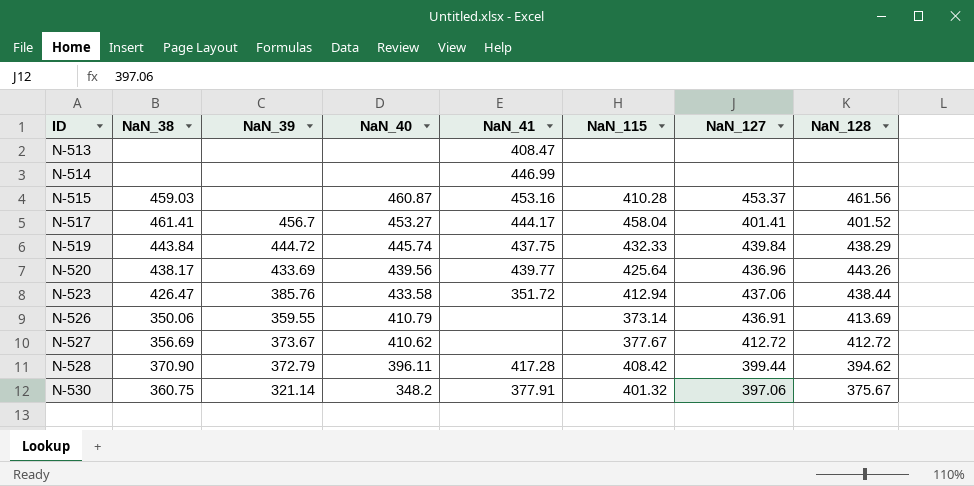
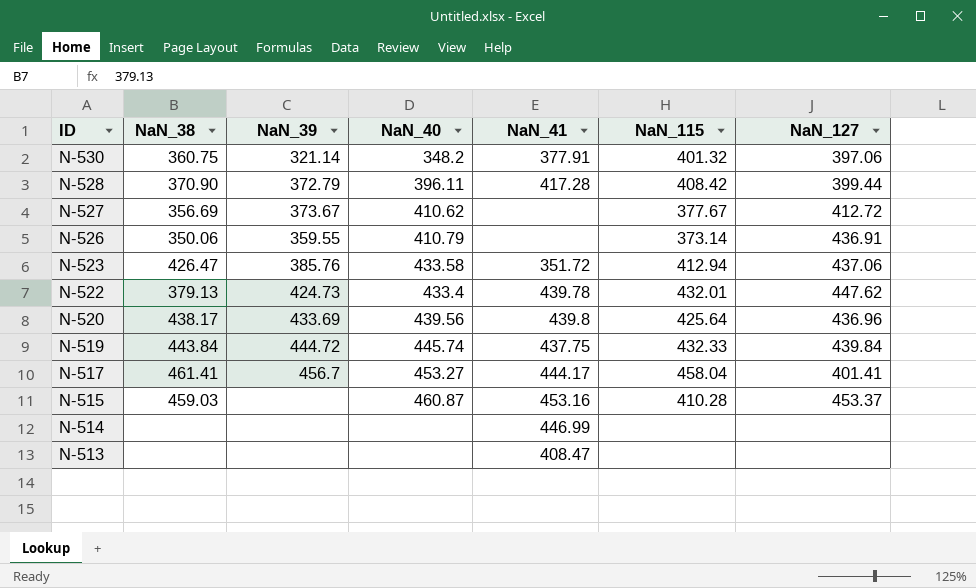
row order: ID ascending -> ID descending
column NaN_128 | position: 8 -> none
row N-522: none -> 379.13 | 424.73 | 433.4 | 439.78 | 432.01 | 447.62
N-520 | NaN_41: 439.77 -> 439.8

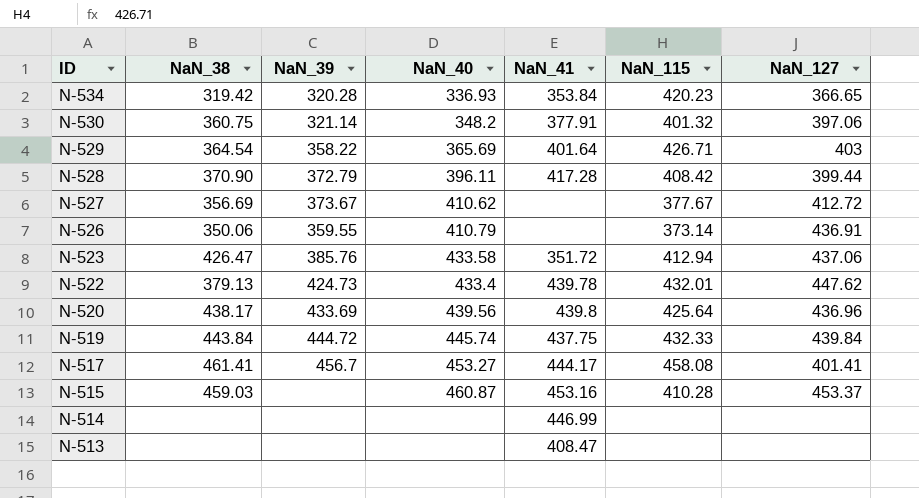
row N-534: none -> 319.42 | 320.28 | 336.93 | 353.84 | 420.23 | 366.65
row N-529: none -> 364.54 | 358.22 | 365.69 | 401.64 | 426.71 | 403
N-517 | NaN_115: 458.04 -> 458.08

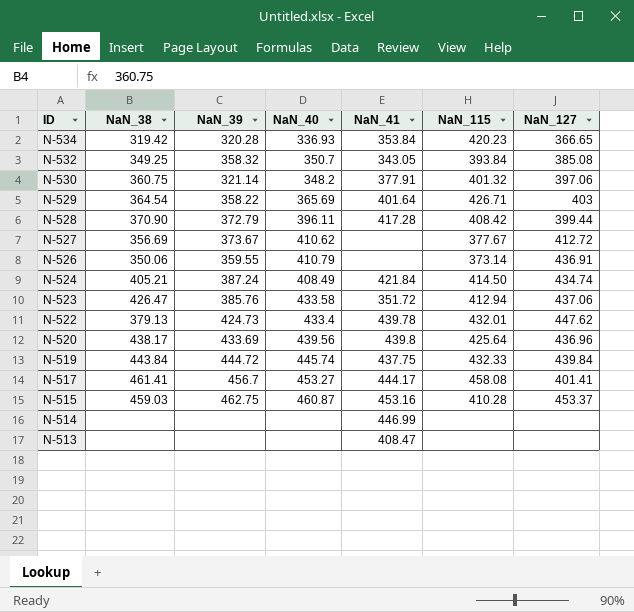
row N-532: none -> 349.25 | 358.32 | 350.7 | 343.05 | 393.84 | 385.08
row N-524: none -> 405.21 | 387.24 | 408.49 | 421.84 | 414.50 | 434.74
N-515 | NaN_39: none -> 462.75

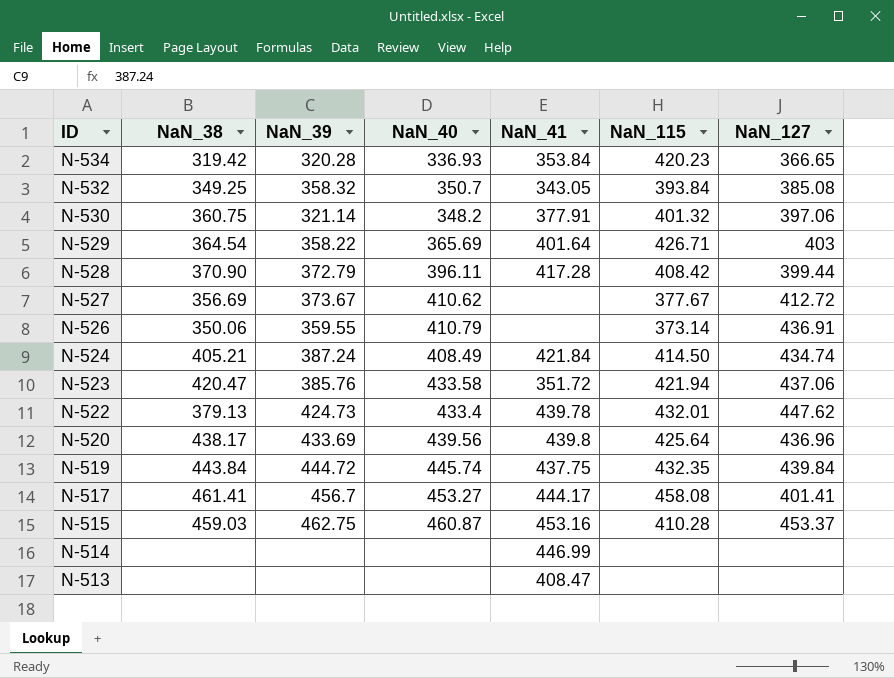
N-523 | NaN_38: 426.47 -> 420.47
N-523 | NaN_115: 412.94 -> 421.94
N-519 | NaN_115: 432.33 -> 432.35

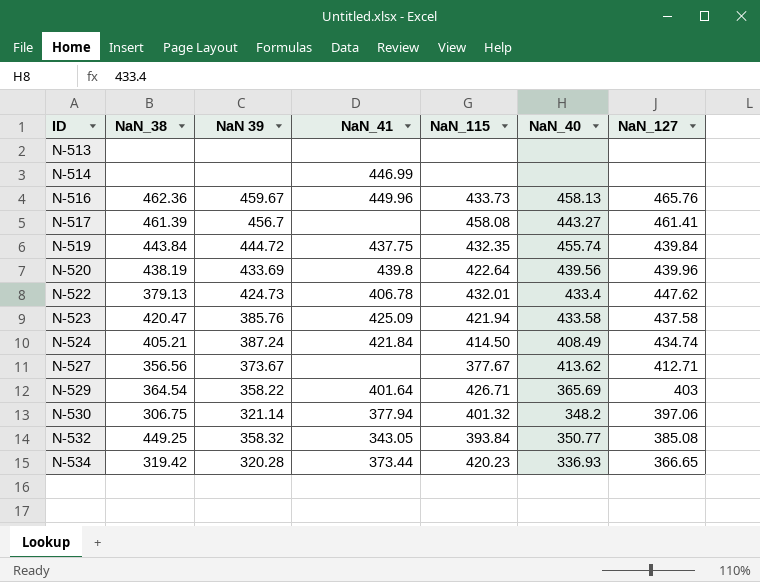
row order: ID descending -> ID ascending
column name: NaN_39 -> NaN 39
column NaN_40 | position: 4 -> 6
row N-528: 370.90 | 372.79 | 396.11 | 417.28 | 408.42 | 399.44 -> none
row N-526: 350.06 | 359.55 | 410.79 | none | 373.14 | 436.91 -> none
row N-515: 459.03 | 462.75 | 460.87 | 453.16 | 410.28 | 453.37 -> none
N-513 | NaN_41: 408.47 -> none
row N-516: none -> 462.36 | 459.67 | 449.96 | 433.73 | 458.13 | 465.76
N-517 | NaN_38: 461.41 -> 461.39
N-517 | NaN_41: 444.17 -> none
N-517 | NaN_40: 453.27 -> 443.27
N-517 | NaN_127: 401.41 -> 461.41
N-519 | NaN_40: 445.74 -> 455.74
N-520 | NaN_38: 438.17 -> 438.19
N-520 | NaN_115: 425.64 -> 422.64
N-520 | NaN_127: 436.96 -> 439.96
N-522 | NaN_41: 439.78 -> 406.78
N-523 | NaN_41: 351.72 -> 425.09
N-523 | NaN_127: 437.06 -> 437.58
N-527 | NaN_38: 356.69 -> 356.56
N-527 | NaN_40: 410.62 -> 413.62
N-527 | NaN_127: 412.72 -> 412.71
N-530 | NaN_38: 360.75 -> 306.75
N-530 | NaN_41: 377.91 -> 377.94
N-532 | NaN_38: 349.25 -> 449.25
N-532 | NaN_40: 350.7 -> 350.77
N-534 | NaN_41: 353.84 -> 373.44

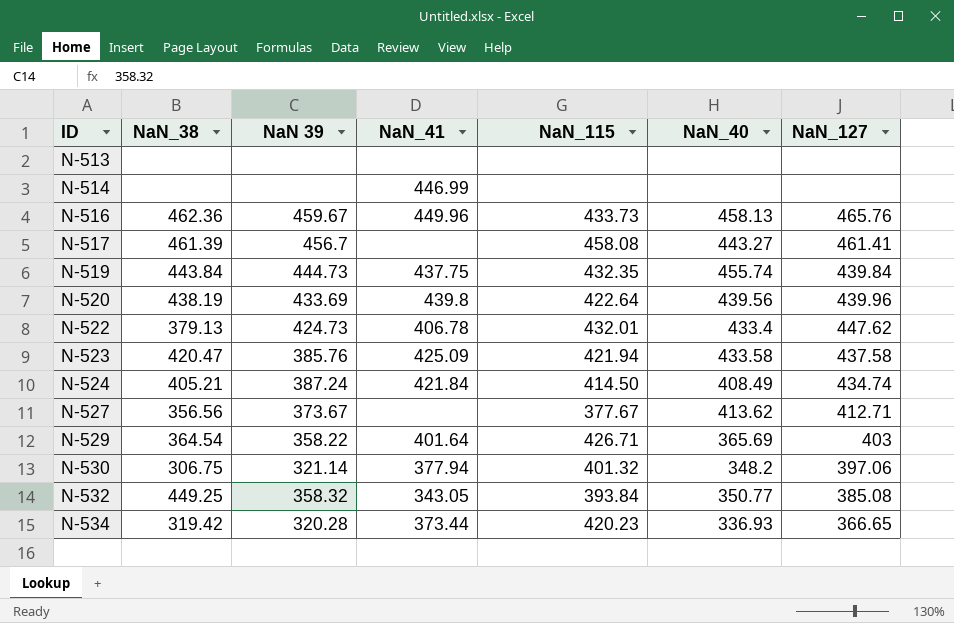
N-519 | NaN 39: 444.72 -> 444.73

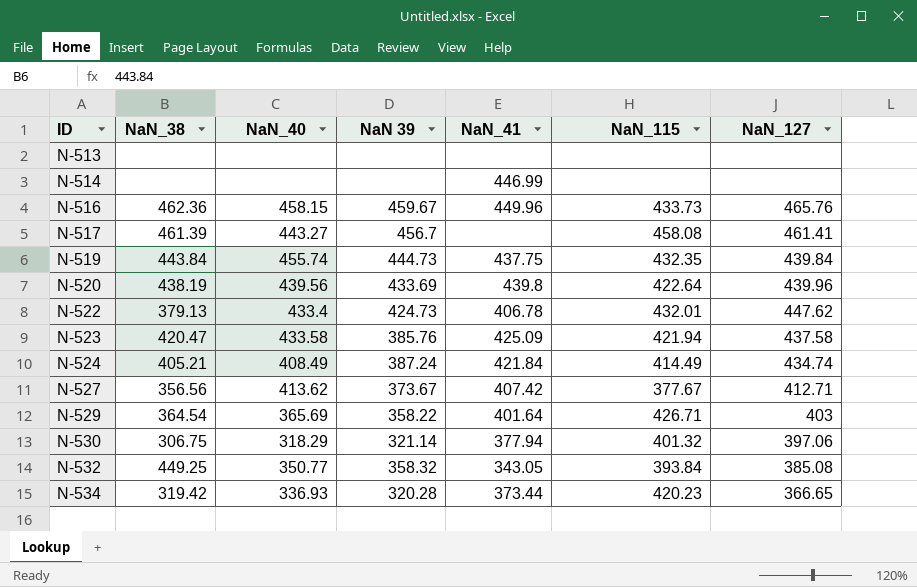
column NaN_40 | position: 6 -> 3
N-516 | NaN_40: 458.13 -> 458.15
N-524 | NaN_115: 414.50 -> 414.49
N-527 | NaN_41: none -> 407.42
N-530 | NaN_40: 348.2 -> 318.29

